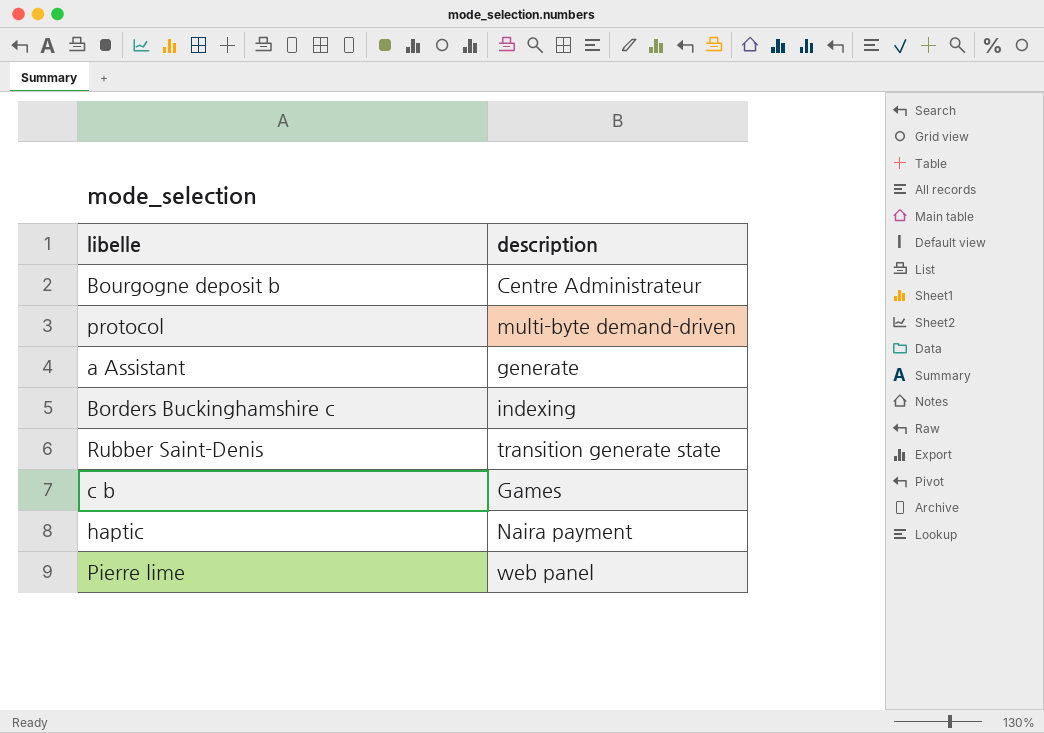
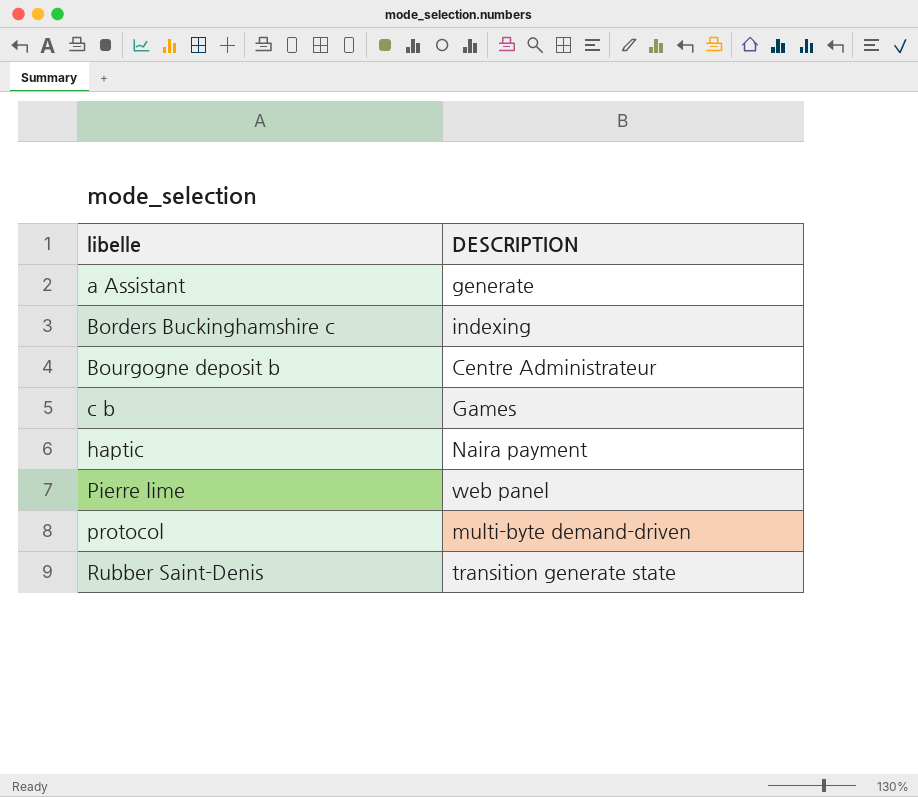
row order: none -> libelle ascending
column name: description -> DESCRIPTION

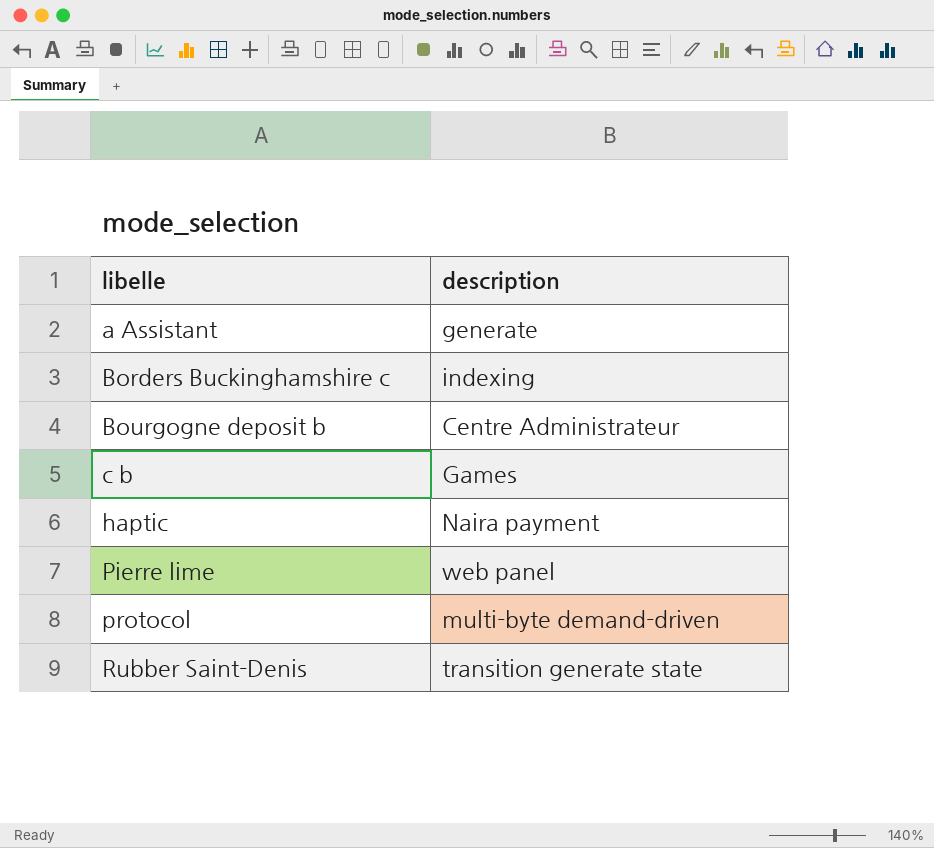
column name: DESCRIPTION -> description

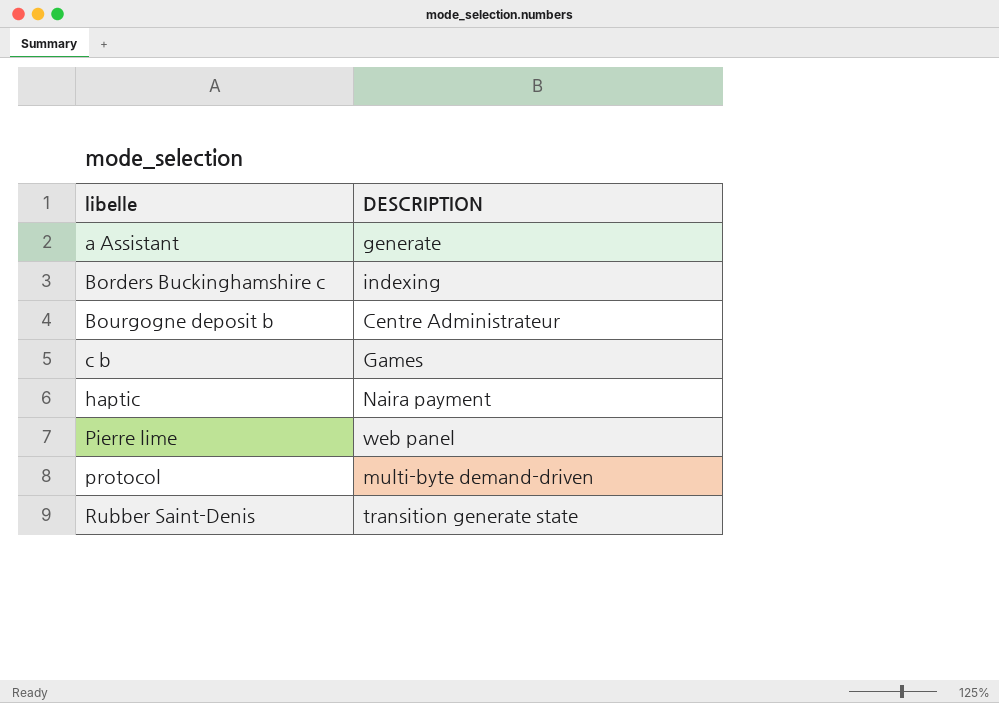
column name: description -> DESCRIPTION

